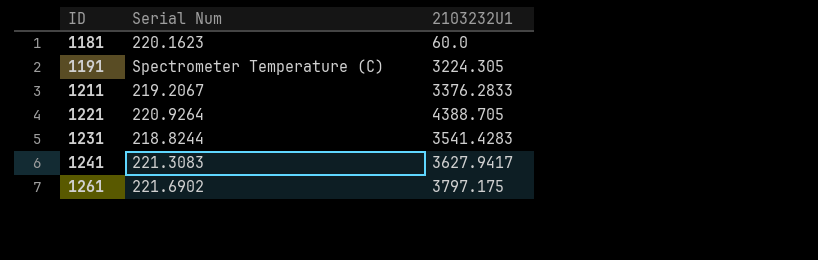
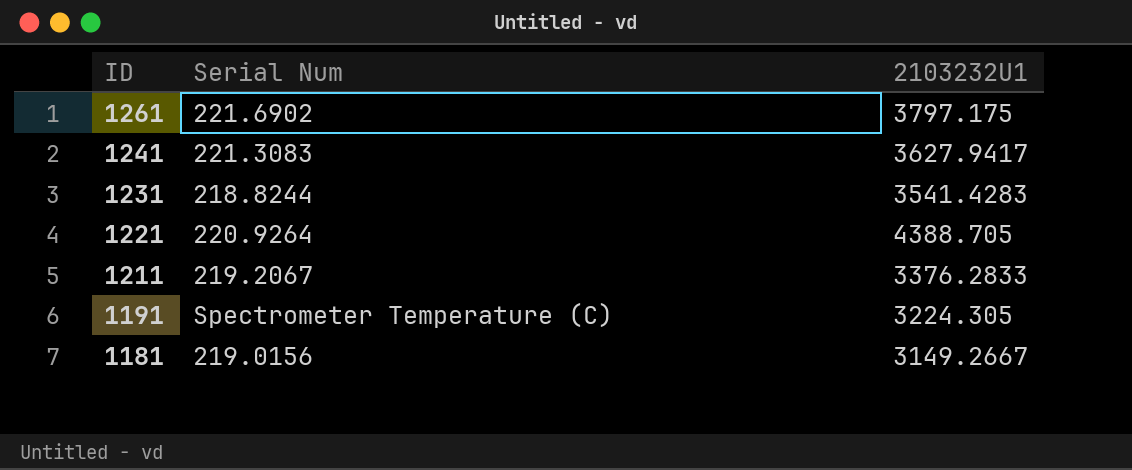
row order: ID ascending -> ID descending
1181 | Serial Num: 220.1623 -> 219.0156
1181 | 2103232U1: 60.0 -> 3149.2667

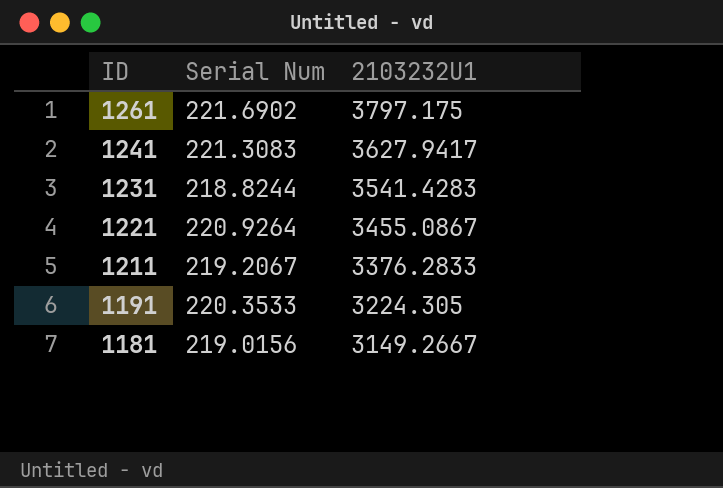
1221 | 2103232U1: 4388.705 -> 3455.0867
1191 | Serial Num: Spectrometer Temperature (C) -> 220.3533

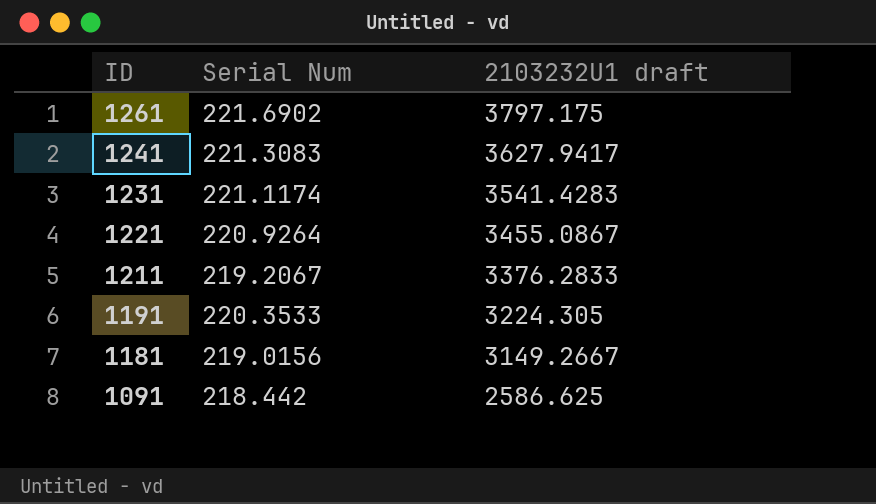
column name: 2103232U1 -> 2103232U1 draft
1231 | Serial Num: 218.8244 -> 221.1174
row 1091: none -> 218.442 | 2586.625

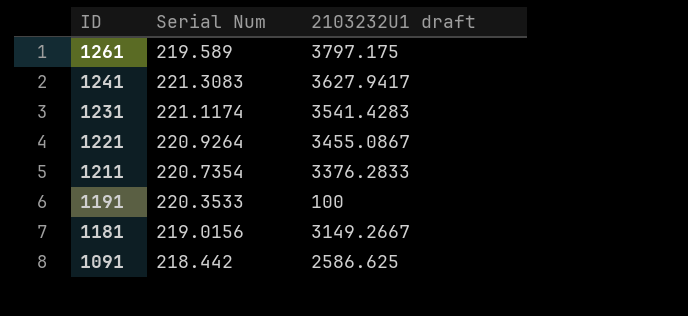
1261 | Serial Num: 221.6902 -> 219.589
1211 | Serial Num: 219.2067 -> 220.7354
1191 | 2103232U1 draft: 3224.305 -> 100

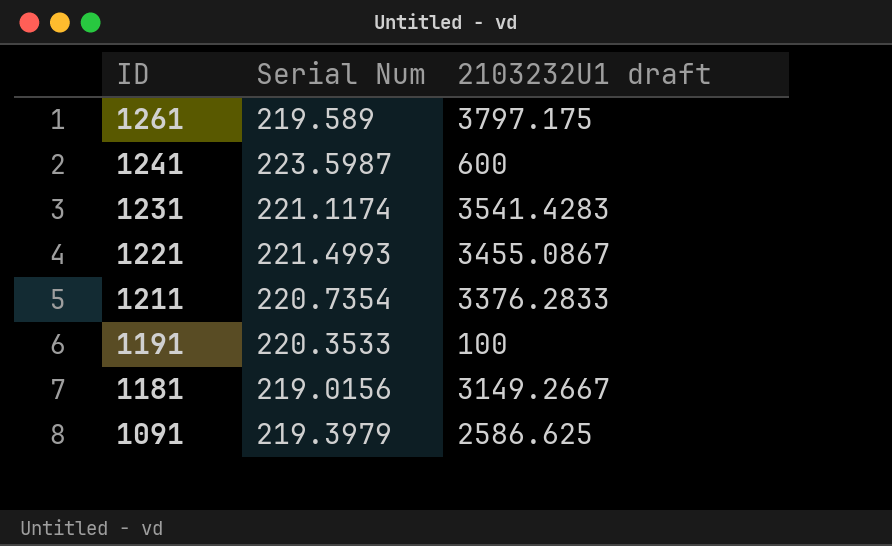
1241 | Serial Num: 221.3083 -> 223.5987
1241 | 2103232U1 draft: 3627.9417 -> 600
1221 | Serial Num: 220.9264 -> 221.4993
1091 | Serial Num: 218.442 -> 219.3979

